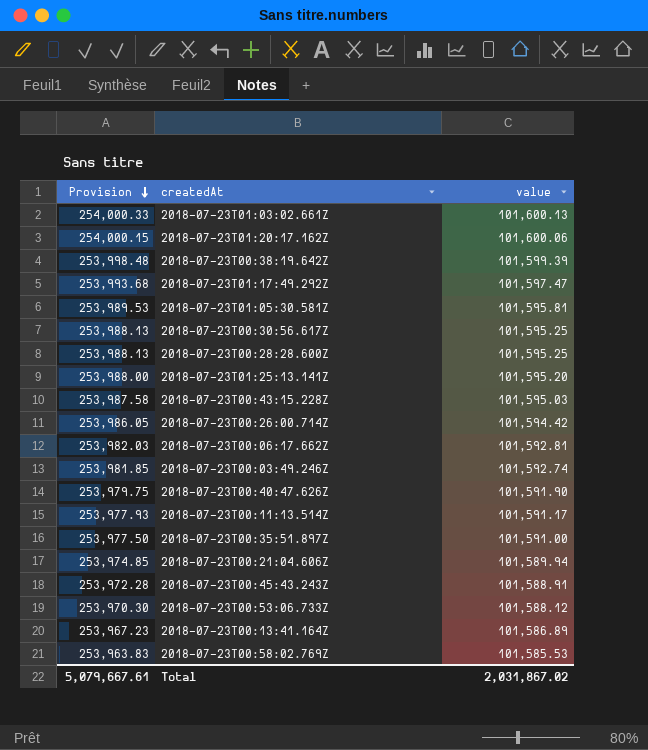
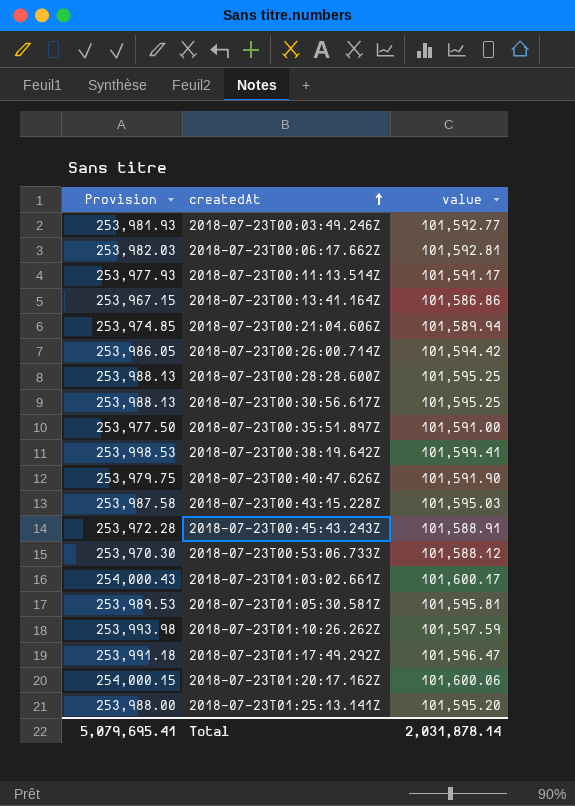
row order: Provision descending -> createdAt ascending
row 2018-07-23T00:58:02.769Z: 253,963.83 | 101,585.53 -> none
2018-07-23T00:03:49.246Z | Provision: 253,981.85 -> 253,981.93
2018-07-23T00:03:49.246Z | value: 101,592.74 -> 101,592.77
2018-07-23T00:13:41.164Z | Provision: 253,967.23 -> 253,967.15
2018-07-23T00:13:41.164Z | value: 101,586.89 -> 101,586.86
2018-07-23T00:38:19.642Z | Provision: 253,998.48 -> 253,998.53
2018-07-23T00:38:19.642Z | value: 101,599.39 -> 101,599.41
2018-07-23T01:03:02.661Z | Provision: 254,000.33 -> 254,000.43
2018-07-23T01:03:02.661Z | value: 101,600.13 -> 101,600.17
row 2018-07-23T01:10:26.262Z: none -> 253,993.98 | 101,597.59
2018-07-23T01:17:49.292Z | Provision: 253,993.68 -> 253,991.18
2018-07-23T01:17:49.292Z | value: 101,597.47 -> 101,596.47
Total | Provision: 5,079,667.61 -> 5,079,695.41
Total | value: 2,031,867.02 -> 2,031,878.14

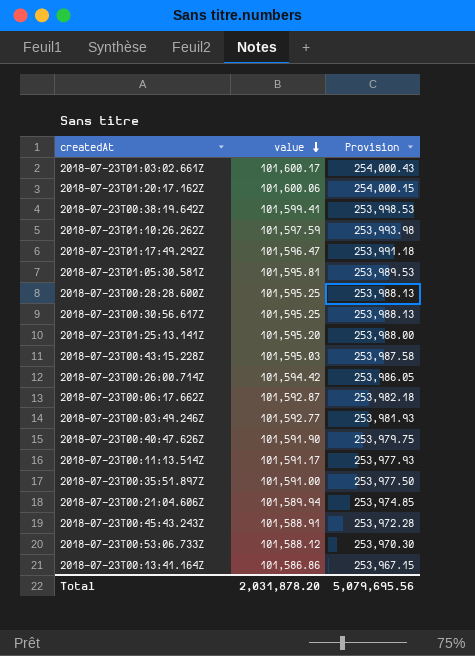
row order: createdAt ascending -> value descending
column Provision | position: 1 -> 3
2018-07-23T00:06:17.662Z | value: 101,592.81 -> 101,592.87
2018-07-23T00:06:17.662Z | Provision: 253,982.03 -> 253,982.18
Total | value: 2,031,878.14 -> 2,031,878.20
Total | Provision: 5,079,695.41 -> 5,079,695.56

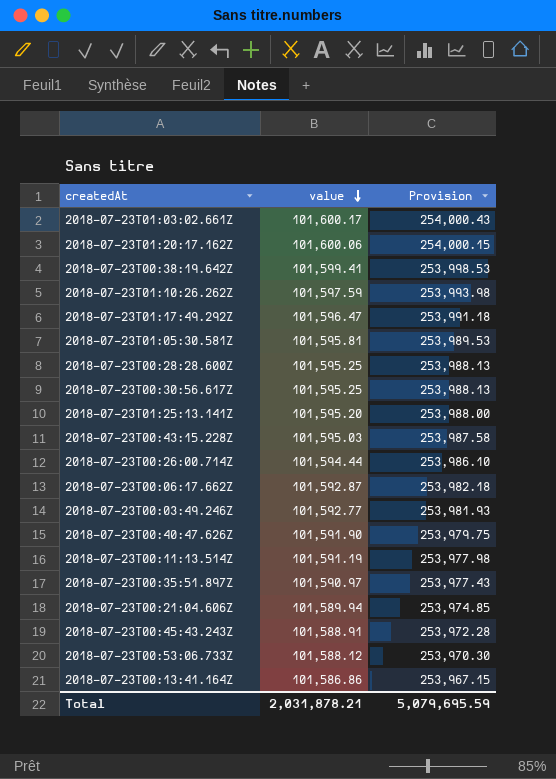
2018-07-23T00:26:00.714Z | value: 101,594.42 -> 101,594.44
2018-07-23T00:26:00.714Z | Provision: 253,986.05 -> 253,986.10
2018-07-23T00:11:13.514Z | value: 101,591.17 -> 101,591.19
2018-07-23T00:11:13.514Z | Provision: 253,977.93 -> 253,977.98
2018-07-23T00:35:51.897Z | value: 101,591.00 -> 101,590.97
2018-07-23T00:35:51.897Z | Provision: 253,977.50 -> 253,977.43
Total | value: 2,031,878.20 -> 2,031,878.21
Total | Provision: 5,079,695.56 -> 5,079,695.59

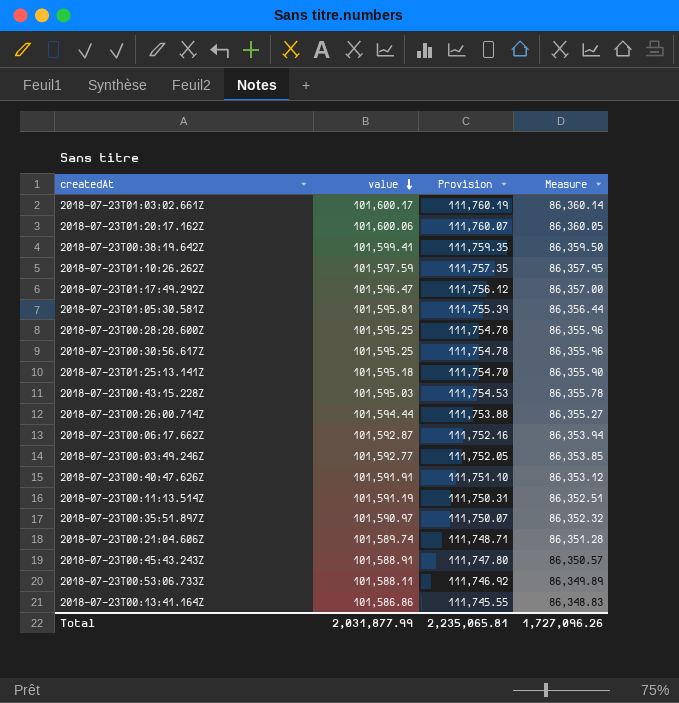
column Provision | formula: [value] * 2.5 -> [value] * 1.1
column Measure | formula: none -> [value] * 0.85
2018-07-23T01:25:13.141Z | value: 101,595.20 -> 101,595.18
2018-07-23T00:40:47.626Z | value: 101,591.90 -> 101,591.91
2018-07-23T00:21:04.606Z | value: 101,589.94 -> 101,589.74
2018-07-23T00:53:06.733Z | value: 101,588.12 -> 101,588.11
Total | value: 2,031,878.21 -> 2,031,877.99
Total | Provision: 5,079,695.59 -> 2,235,065.81

